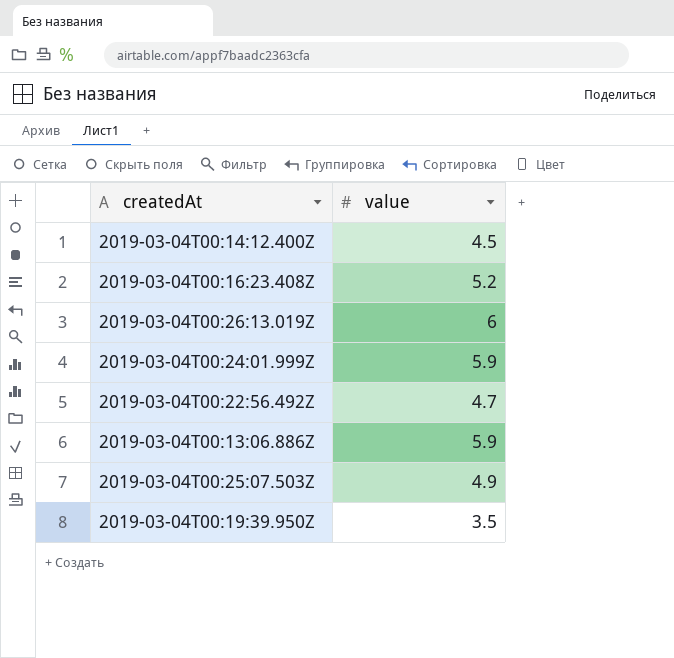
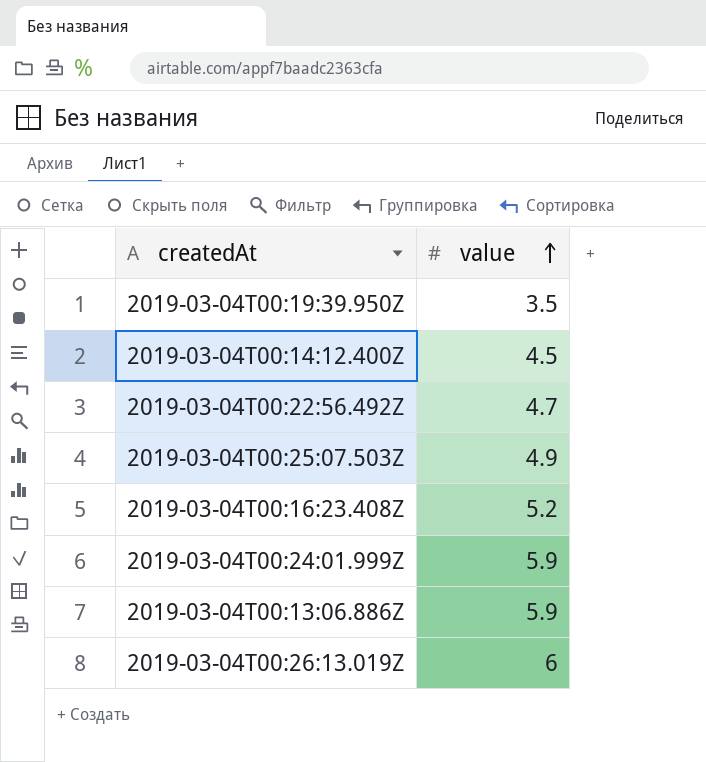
row order: none -> value ascending

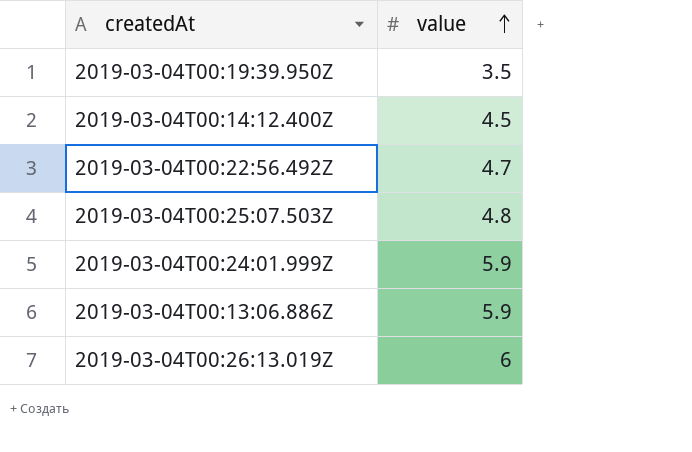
row 2019-03-04T00:16:23.408Z: 5.2 -> none
2019-03-04T00:25:07.503Z | value: 4.9 -> 4.8

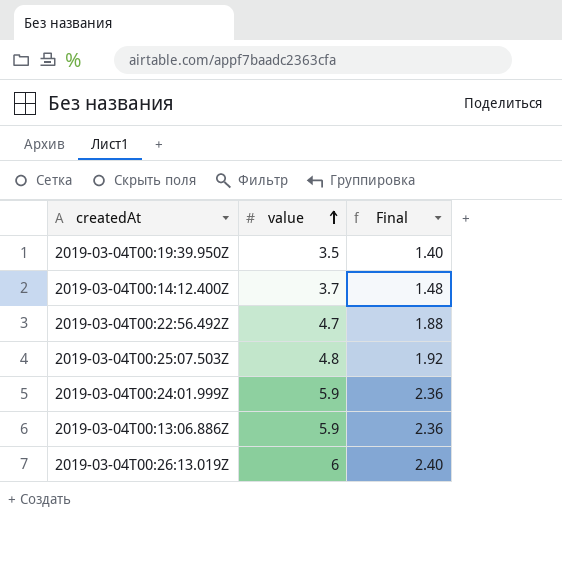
column Final | formula: none -> [value] * 0.4
2019-03-04T00:14:12.400Z | value: 4.5 -> 3.7

